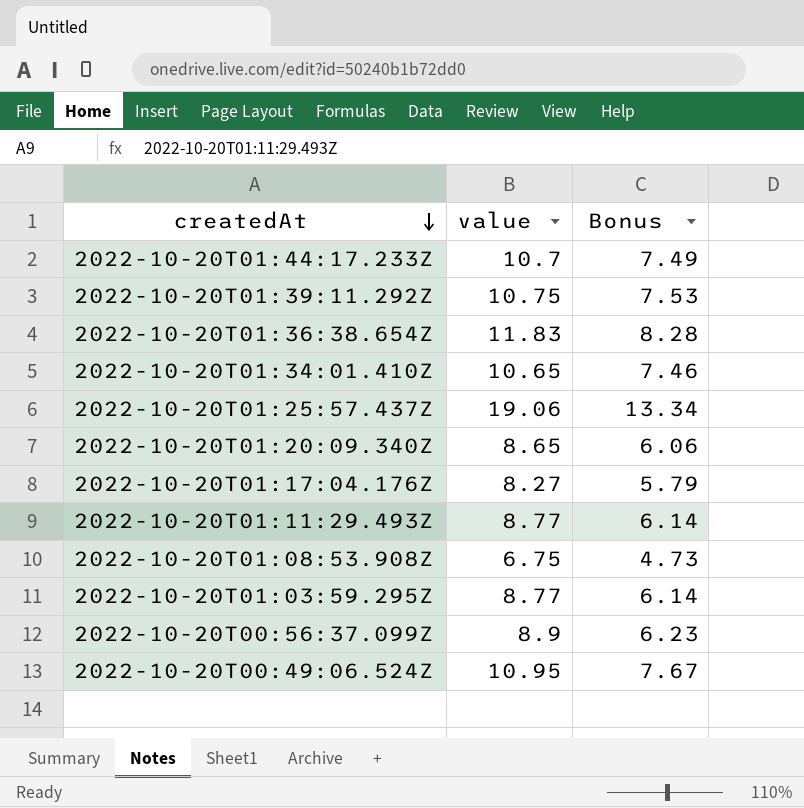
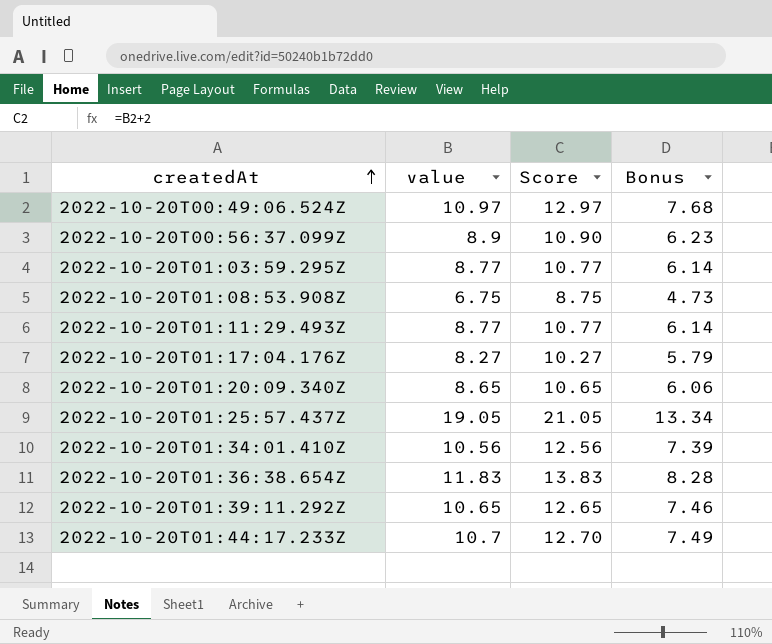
row order: createdAt descending -> createdAt ascending
column Score | formula: none -> [value] + 2
2022-10-20T00:49:06.524Z | value: 10.95 -> 10.97
2022-10-20T00:49:06.524Z | Bonus: 7.67 -> 7.68
2022-10-20T01:25:57.437Z | value: 19.06 -> 19.05
2022-10-20T01:34:01.410Z | value: 10.65 -> 10.56
2022-10-20T01:34:01.410Z | Bonus: 7.46 -> 7.39
2022-10-20T01:39:11.292Z | value: 10.75 -> 10.65
2022-10-20T01:39:11.292Z | Bonus: 7.53 -> 7.46

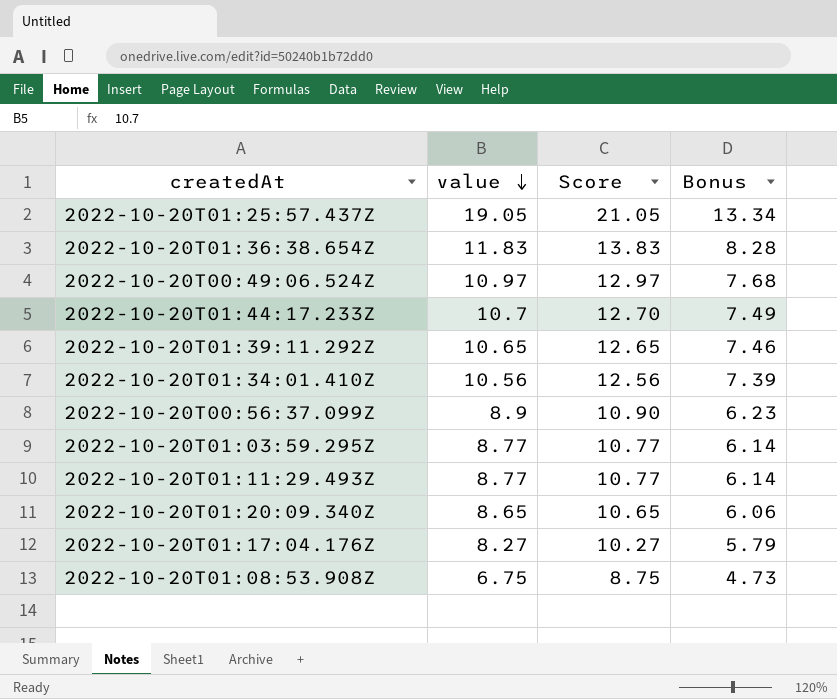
row order: createdAt ascending -> value descending

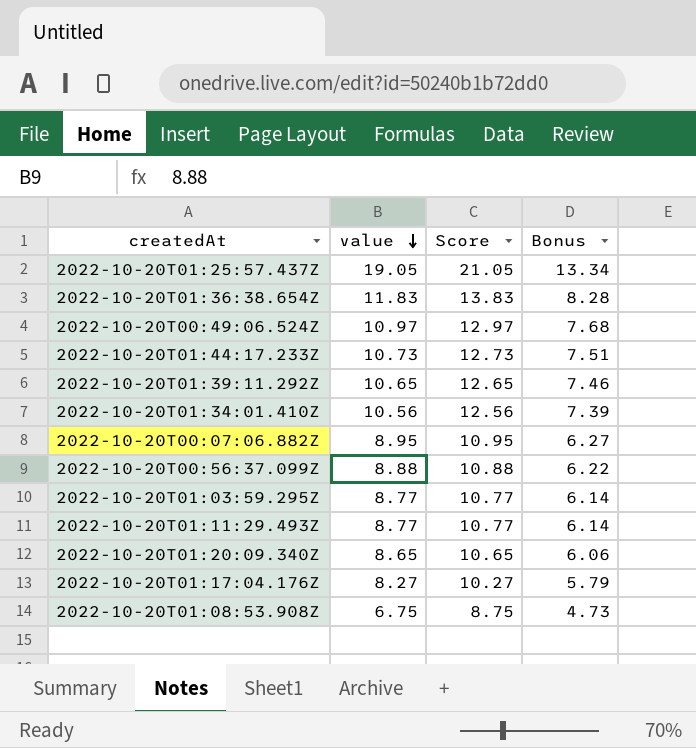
2022-10-20T01:44:17.233Z | value: 10.7 -> 10.73
2022-10-20T01:44:17.233Z | Score: 12.70 -> 12.73
2022-10-20T01:44:17.233Z | Bonus: 7.49 -> 7.51
row 2022-10-20T00:07:06.882Z: none -> 8.95 | 10.95 | 6.27
2022-10-20T00:56:37.099Z | value: 8.9 -> 8.88
2022-10-20T00:56:37.099Z | Score: 10.90 -> 10.88
2022-10-20T00:56:37.099Z | Bonus: 6.23 -> 6.22

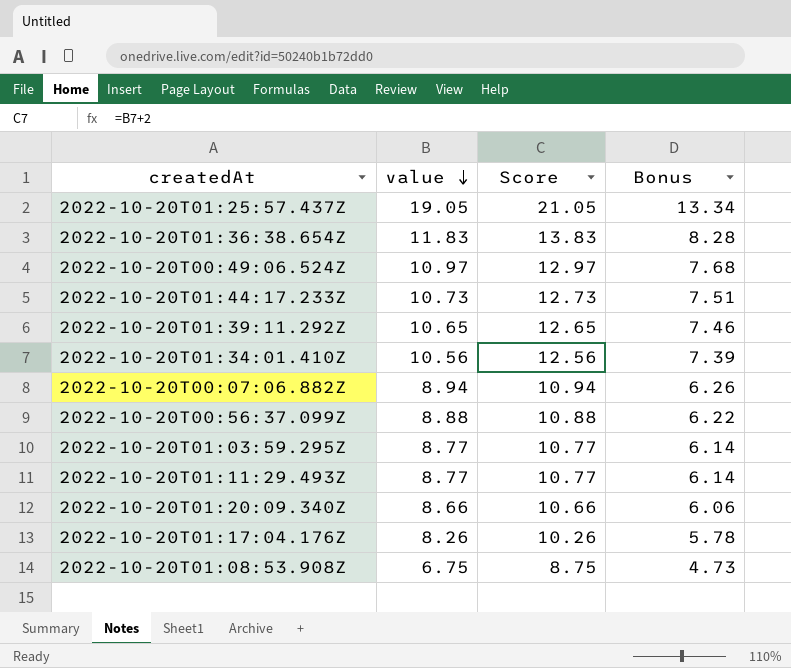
2022-10-20T00:07:06.882Z | value: 8.95 -> 8.94
2022-10-20T00:07:06.882Z | Score: 10.95 -> 10.94
2022-10-20T00:07:06.882Z | Bonus: 6.27 -> 6.26
2022-10-20T01:20:09.340Z | value: 8.65 -> 8.66
2022-10-20T01:20:09.340Z | Score: 10.65 -> 10.66
2022-10-20T01:17:04.176Z | value: 8.27 -> 8.26
2022-10-20T01:17:04.176Z | Score: 10.27 -> 10.26
2022-10-20T01:17:04.176Z | Bonus: 5.79 -> 5.78

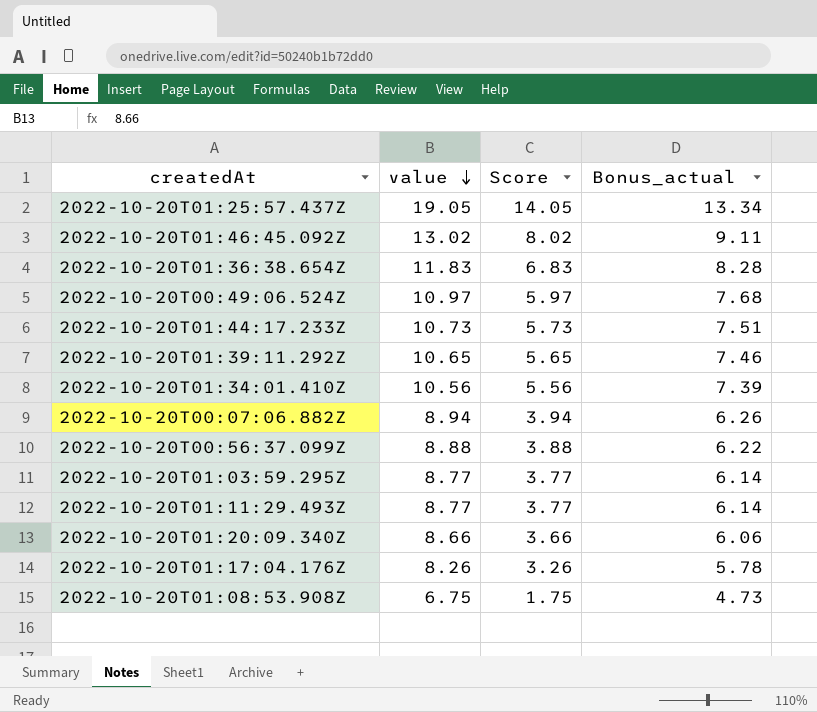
column Score | formula: [value] + 2 -> [value] - 5
column name: Bonus -> Bonus_actual
row 2022-10-20T01:46:45.092Z: none -> 13.02 | 8.02 | 9.11

